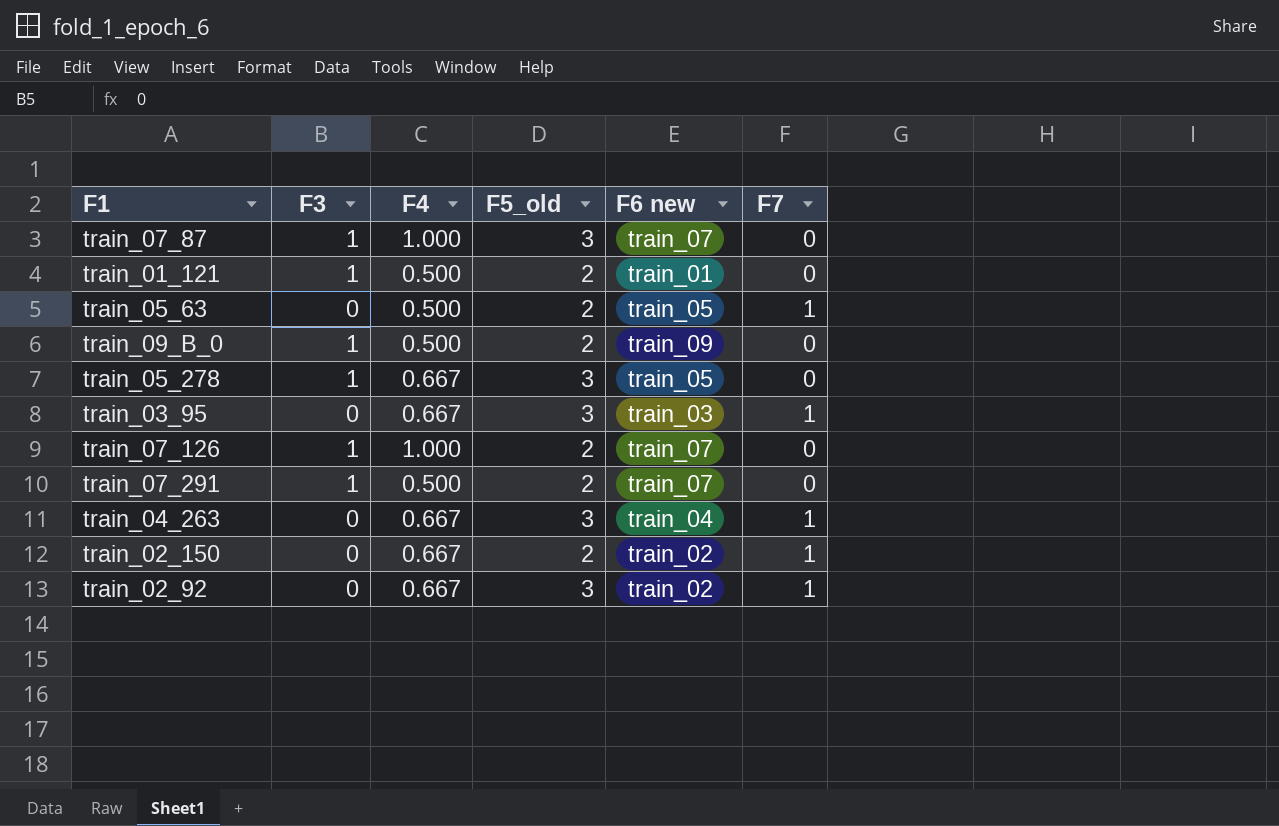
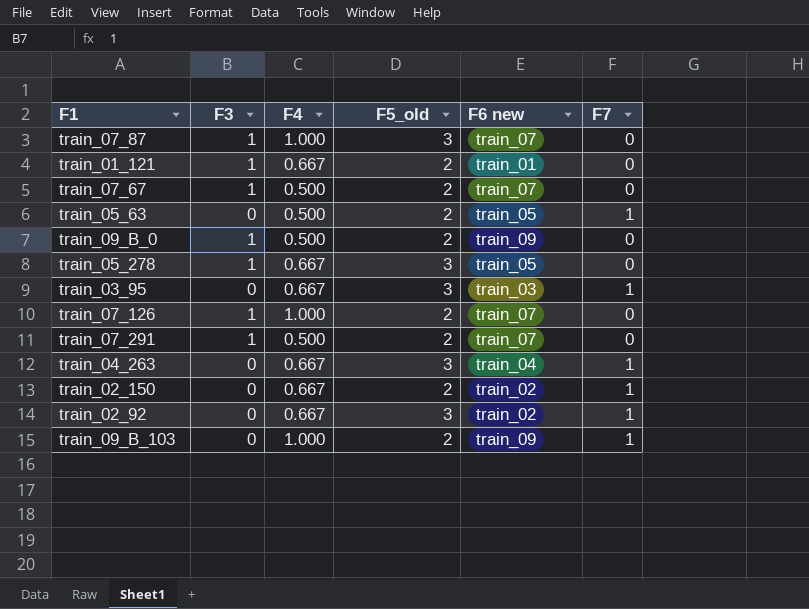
train_01_121 | F4: 0.500 -> 0.667
row train_07_67: none -> 1 | 0.500 | 2 | train_07 | 0
row train_09_B_103: none -> 0 | 1.000 | 2 | train_09 | 1

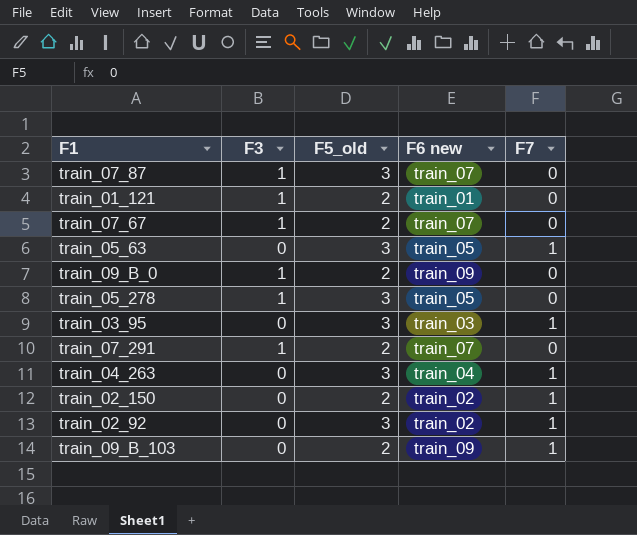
column F4 | position: 3 -> none
row train_07_126: 1 | 1.000 | 2 | train_07 | 0 -> none
train_05_63 | F5_old: 2 -> 3

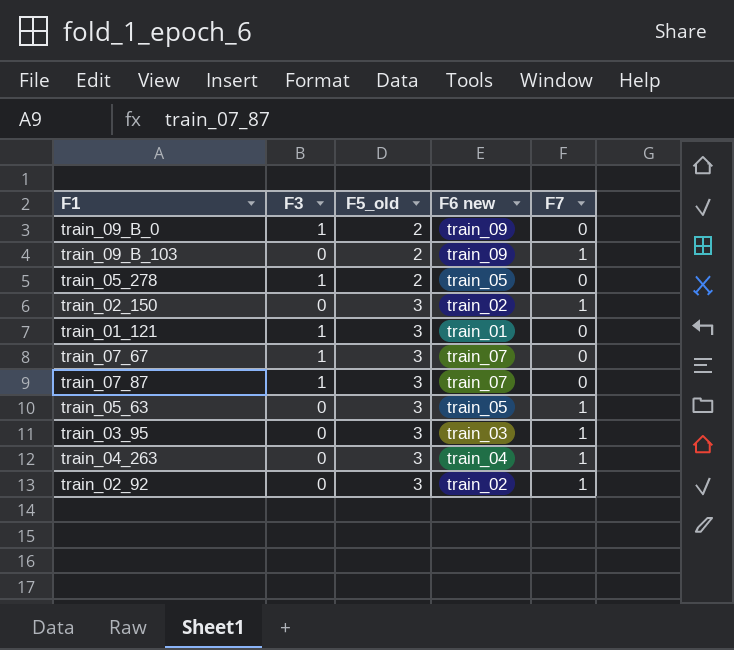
row order: none -> F5_old ascending
row train_07_291: 1 | 2 | train_07 | 0 -> none
train_05_278 | F5_old: 3 -> 2
train_02_150 | F5_old: 2 -> 3
train_01_121 | F5_old: 2 -> 3
train_07_67 | F5_old: 2 -> 3

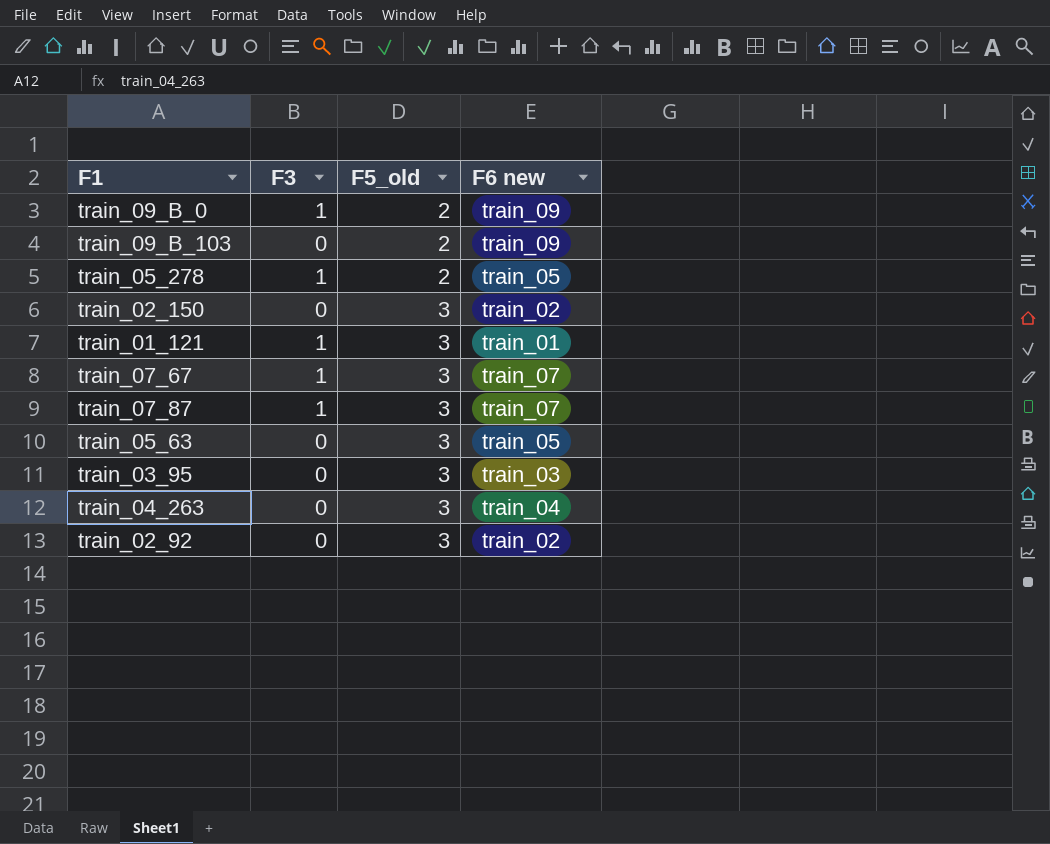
column F7 | position: 5 -> none

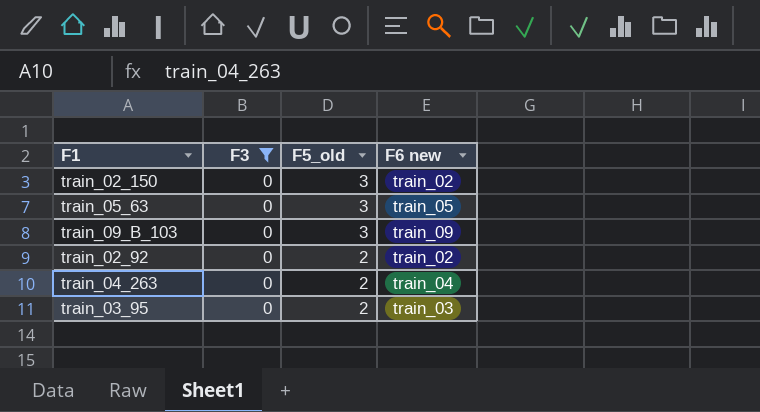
filter: none -> F3 = 0
row order: F5_old ascending -> F5_old descending
train_09_B_103 | F5_old: 2 -> 3
train_02_92 | F5_old: 3 -> 2
train_04_263 | F5_old: 3 -> 2
train_03_95 | F5_old: 3 -> 2

